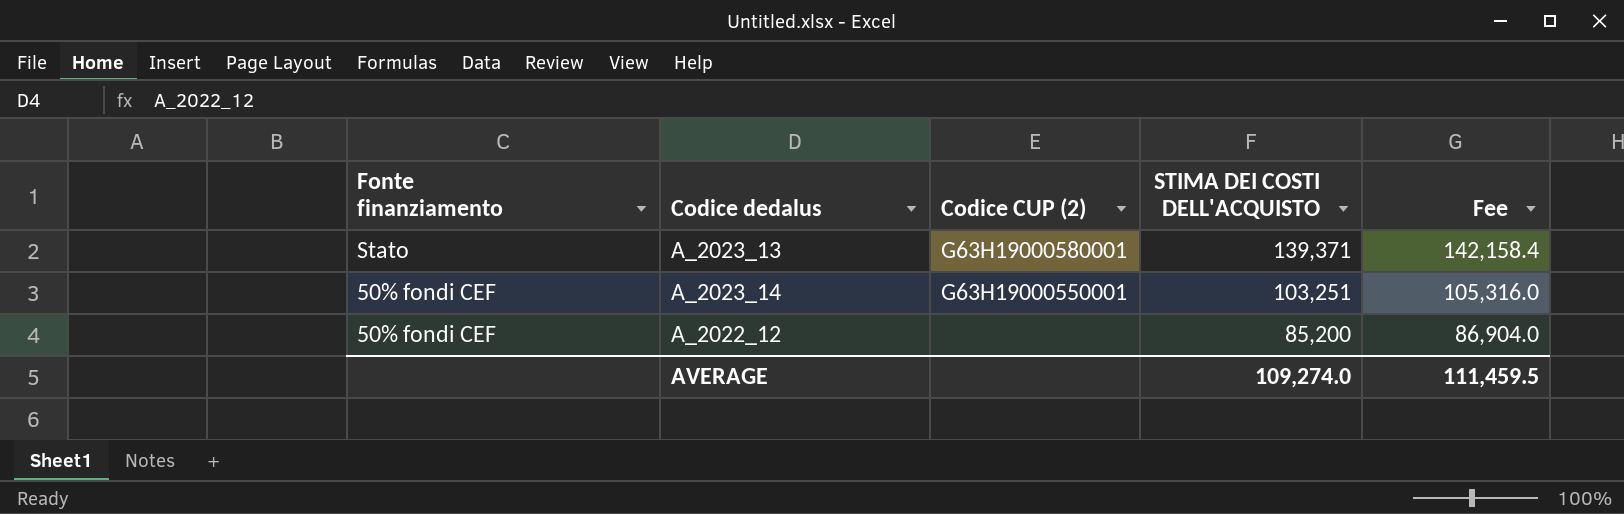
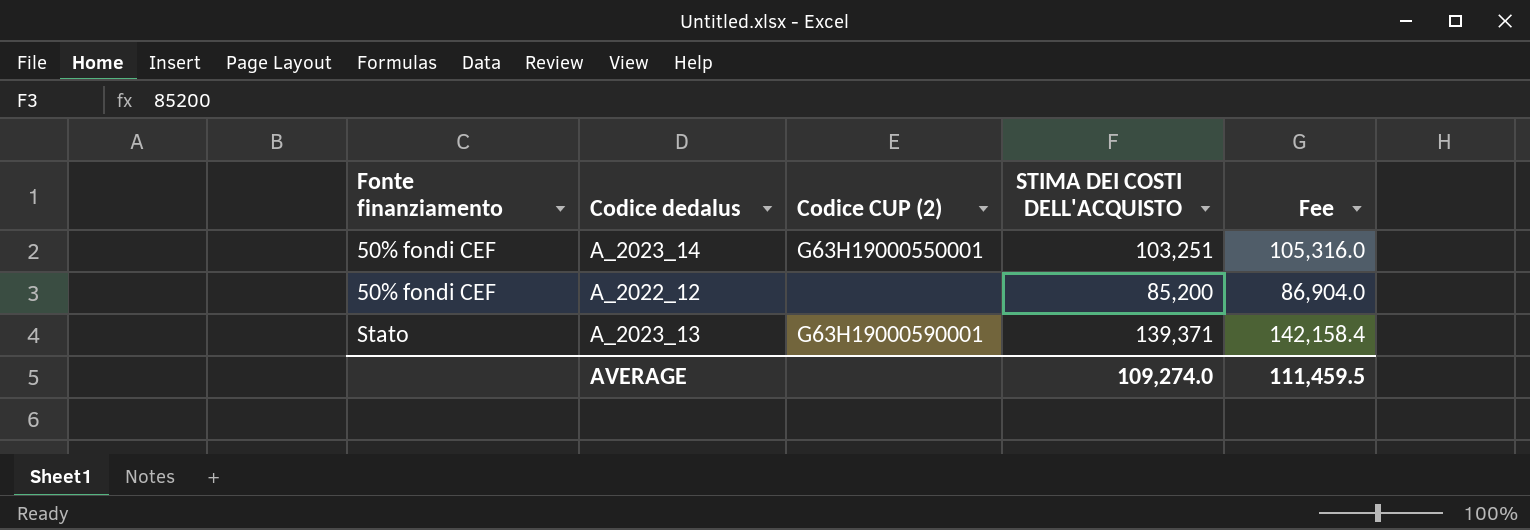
row order: Fonte finanziamento descending -> Fonte finanziamento ascending
A_2023_13 | Codice CUP (2): G63H19000580001 -> G63H19000590001

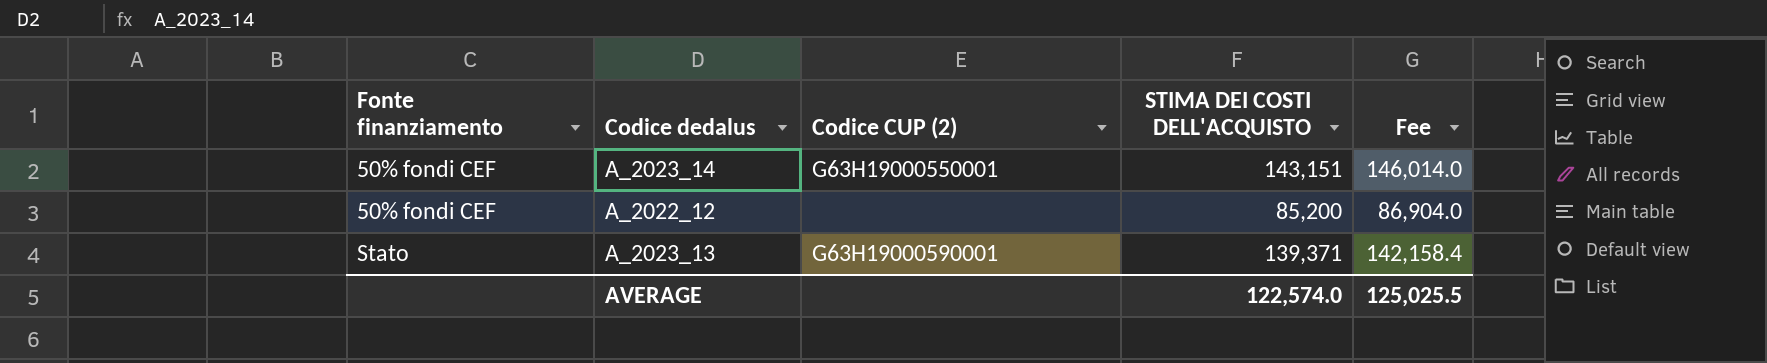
A_2023_14 | STIMA DEI COSTI DELL'ACQUISTO: 103,251 -> 143,151
A_2023_14 | Fee: 105,316.0 -> 146,014.0
AVERAGE | STIMA DEI COSTI DELL'ACQUISTO: 109,274.0 -> 122,574.0
AVERAGE | Fee: 111,459.5 -> 125,025.5

